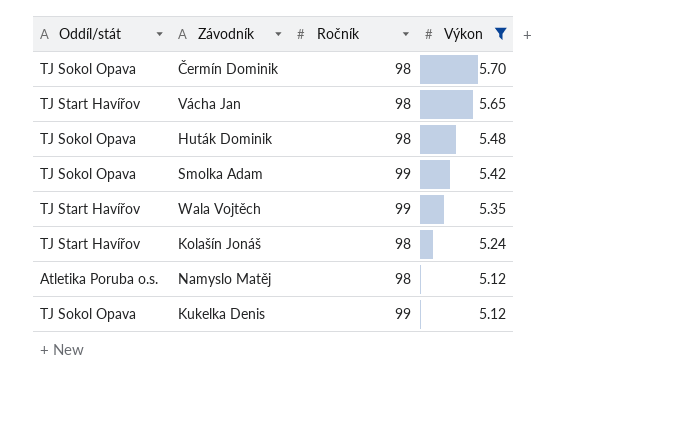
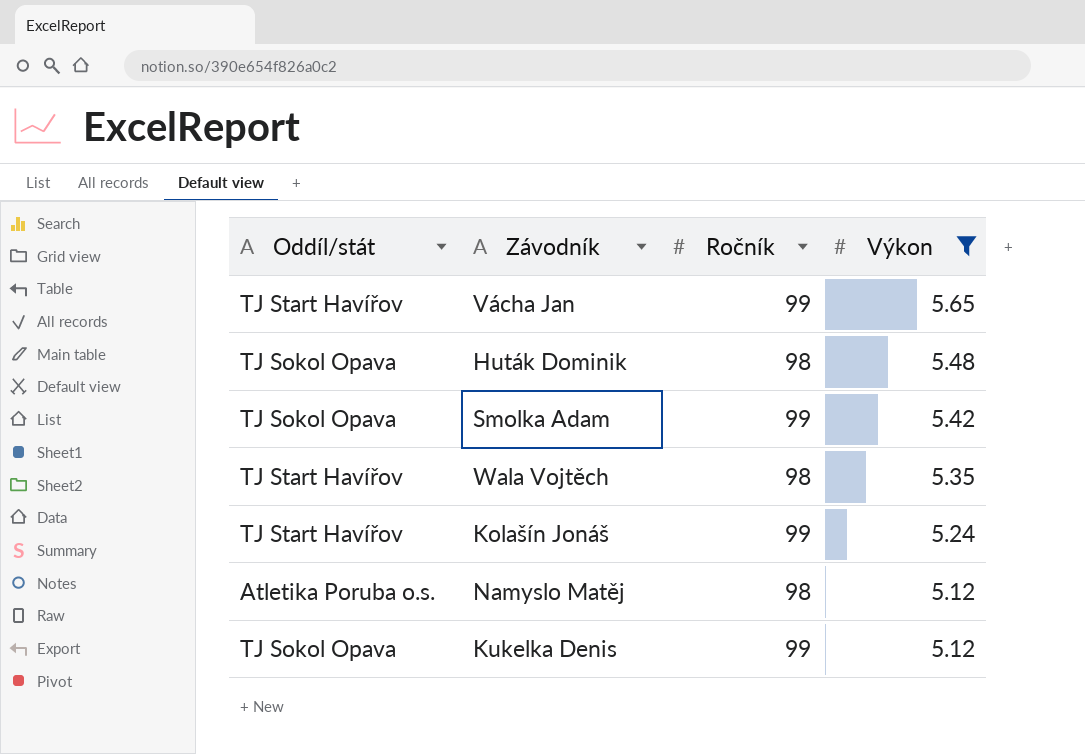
row Čermín Dominik: TJ Sokol Opava | 98 | 5.70 -> none
Vácha Jan | Ročník: 98 -> 99
Wala Vojtěch | Ročník: 99 -> 98
Kolašín Jonáš | Ročník: 98 -> 99

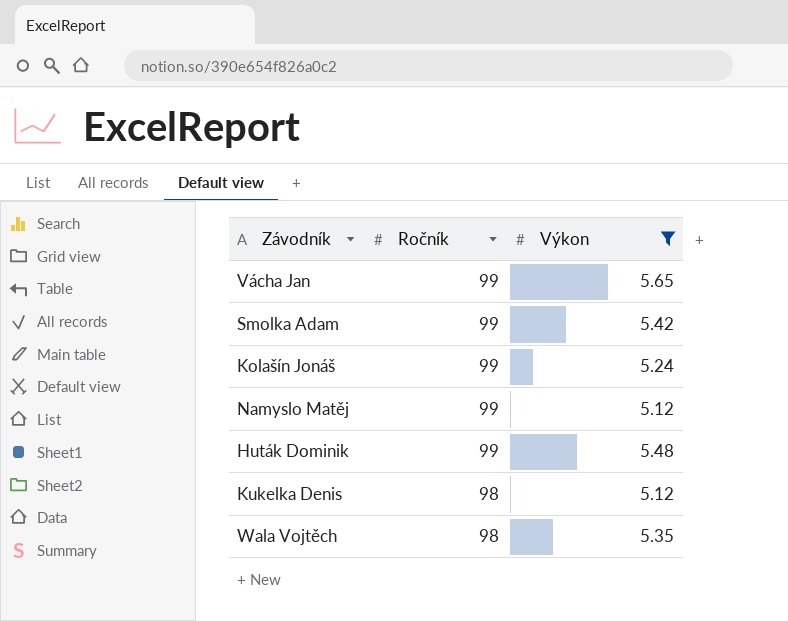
row order: Výkon descending -> Ročník descending
column Oddíl/stát | position: 1 -> none
Namyslo Matěj | Ročník: 98 -> 99
Huták Dominik | Ročník: 98 -> 99
Kukelka Denis | Ročník: 99 -> 98

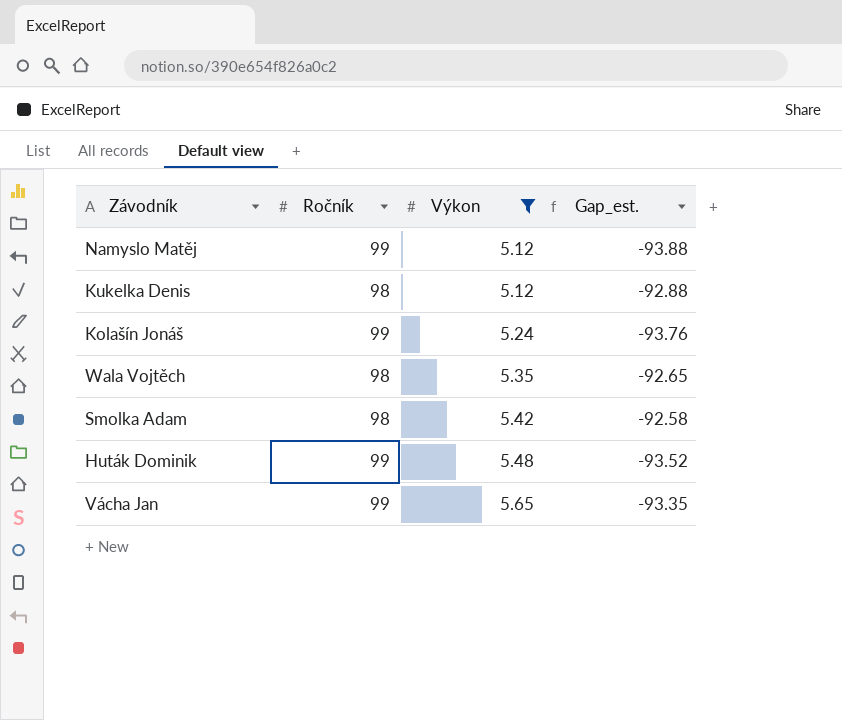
row order: Ročník descending -> Výkon ascending
column Gap_est. | formula: none -> [Výkon] - [Ročník]
Smolka Adam | Ročník: 99 -> 98

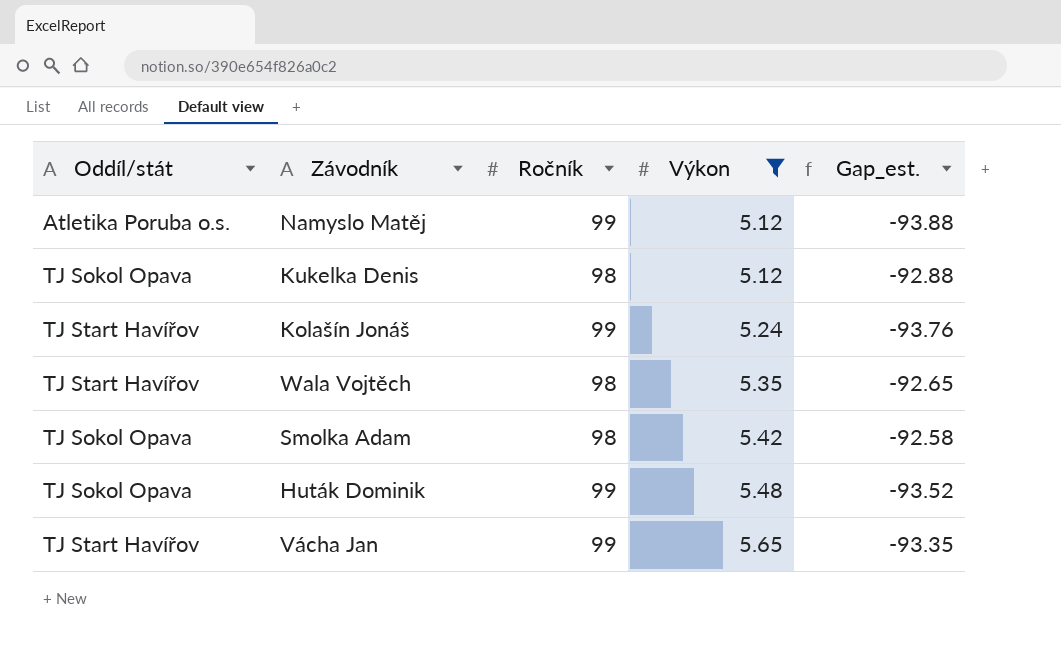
column Oddíl/stát | position: none -> 1

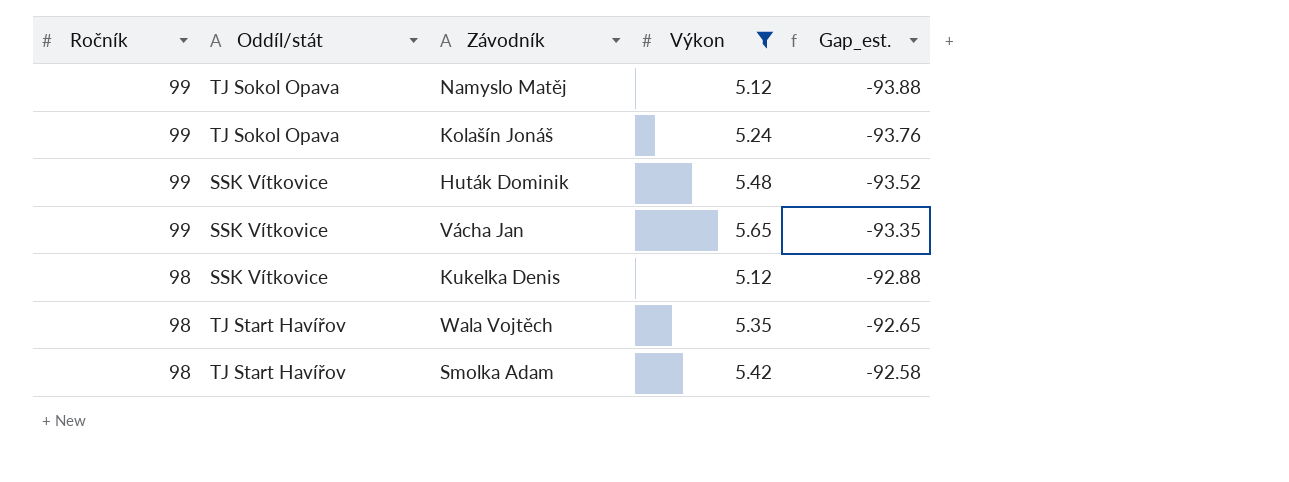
row order: Výkon ascending -> Ročník descending
column Ročník | position: 3 -> 1
Namyslo Matěj | Oddíl/stát: Atletika Poruba o.s. -> TJ Sokol Opava
Kolašín Jonáš | Oddíl/stát: TJ Start Havířov -> TJ Sokol Opava
Huták Dominik | Oddíl/stát: TJ Sokol Opava -> SSK Vítkovice
Vácha Jan | Oddíl/stát: TJ Start Havířov -> SSK Vítkovice
Kukelka Denis | Oddíl/stát: TJ Sokol Opava -> SSK Vítkovice
Smolka Adam | Oddíl/stát: TJ Sokol Opava -> TJ Start Havířov

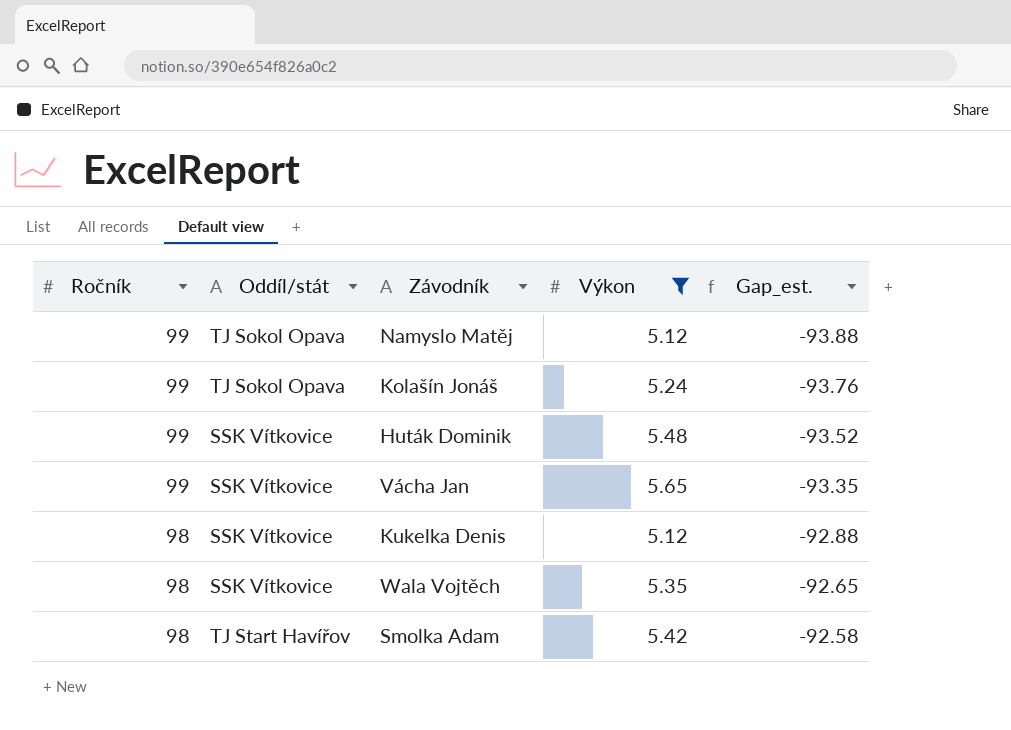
Wala Vojtěch | Oddíl/stát: TJ Start Havířov -> SSK Vítkovice

